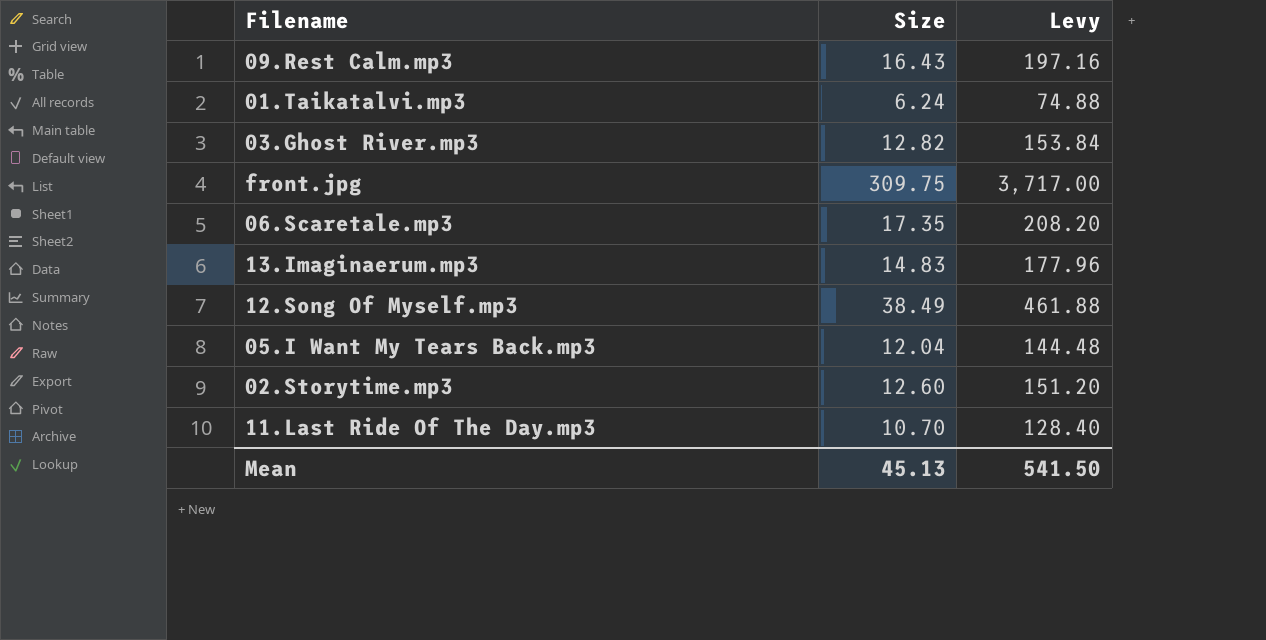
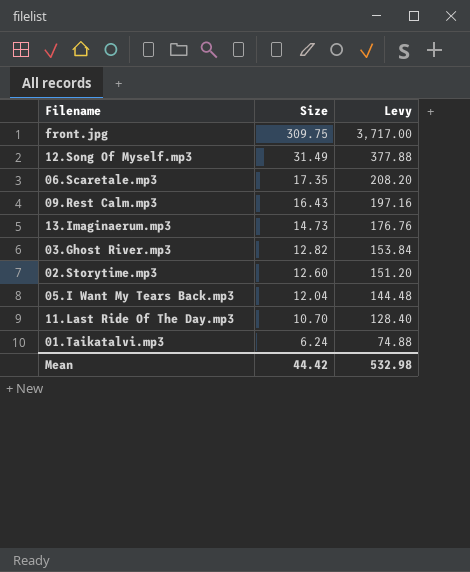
row order: none -> Size descending
12.Song Of Myself.mp3 | Size: 38.49 -> 31.49
12.Song Of Myself.mp3 | Levy: 461.88 -> 377.88
13.Imaginaerum.mp3 | Size: 14.83 -> 14.73
13.Imaginaerum.mp3 | Levy: 177.96 -> 176.76
Mean | Size: 45.13 -> 44.42
Mean | Levy: 541.50 -> 532.98

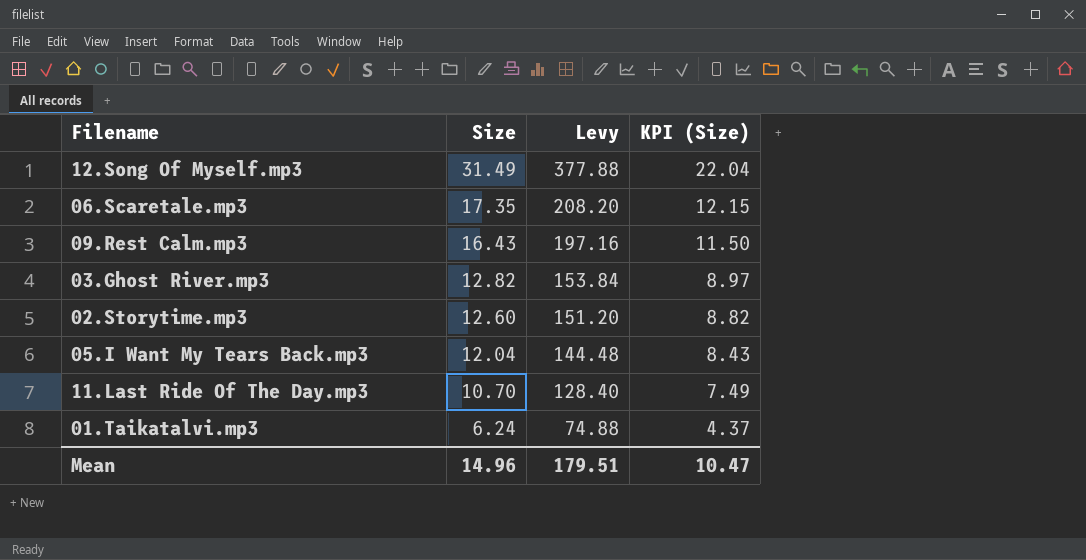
column KPI (Size) | formula: none -> [Size] * 0.7
row front.jpg: 309.75 | 3,717.00 -> none
row 13.Imaginaerum.mp3: 14.73 | 176.76 -> none
Mean | Size: 44.42 -> 14.96
Mean | Levy: 532.98 -> 179.51

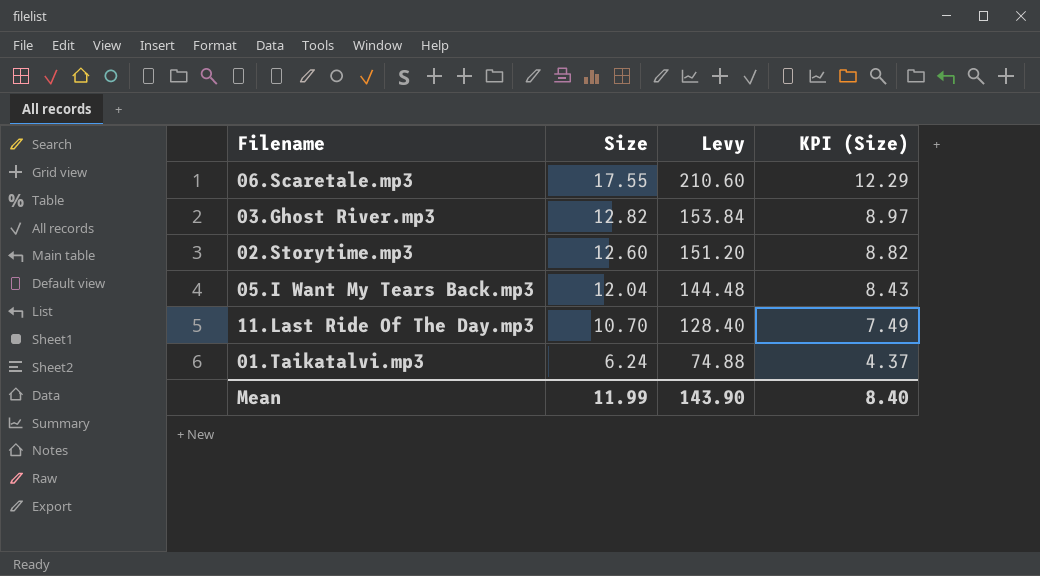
row 12.Song Of Myself.mp3: 31.49 | 377.88 | 22.04 -> none
row 09.Rest Calm.mp3: 16.43 | 197.16 | 11.50 -> none
06.Scaretale.mp3 | Size: 17.35 -> 17.55
06.Scaretale.mp3 | Levy: 208.20 -> 210.60
06.Scaretale.mp3 | KPI (Size): 12.15 -> 12.29
Mean | Size: 14.96 -> 11.99
Mean | Levy: 179.51 -> 143.90
Mean | KPI (Size): 10.47 -> 8.40

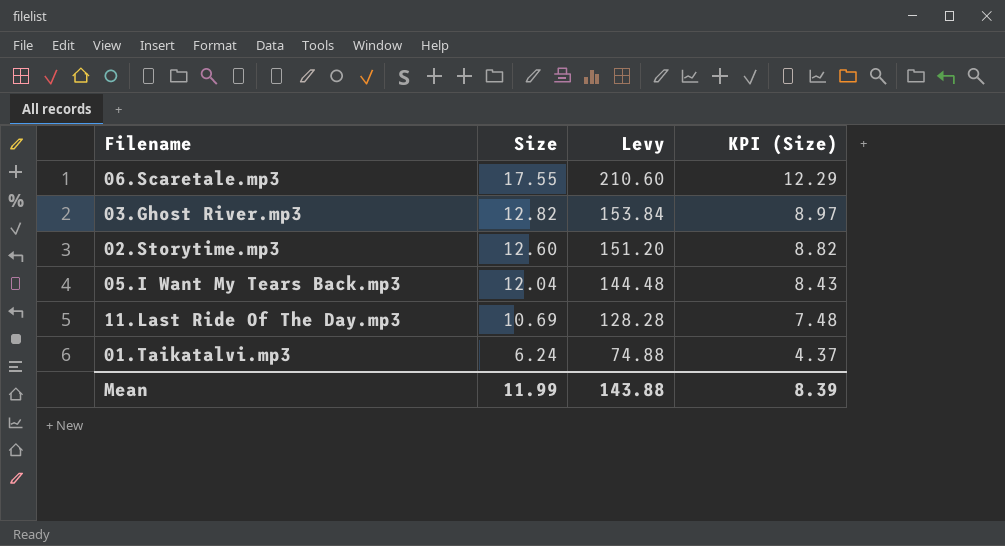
11.Last Ride Of The Day.mp3 | Size: 10.70 -> 10.69
11.Last Ride Of The Day.mp3 | Levy: 128.40 -> 128.28
11.Last Ride Of The Day.mp3 | KPI (Size): 7.49 -> 7.48
Mean | Levy: 143.90 -> 143.88
Mean | KPI (Size): 8.40 -> 8.39

